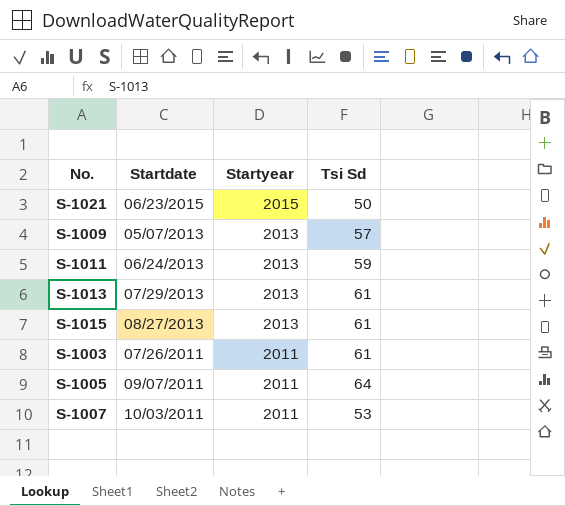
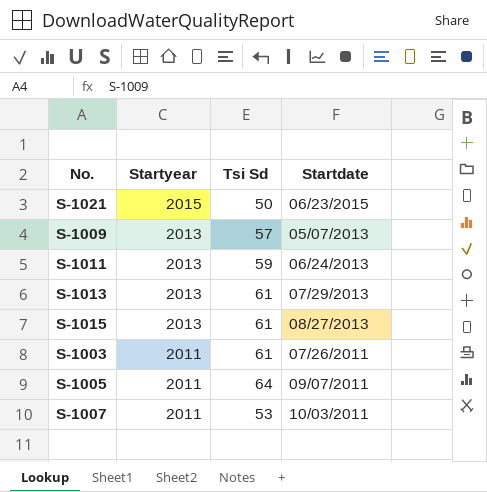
column Startdate | position: 2 -> 4

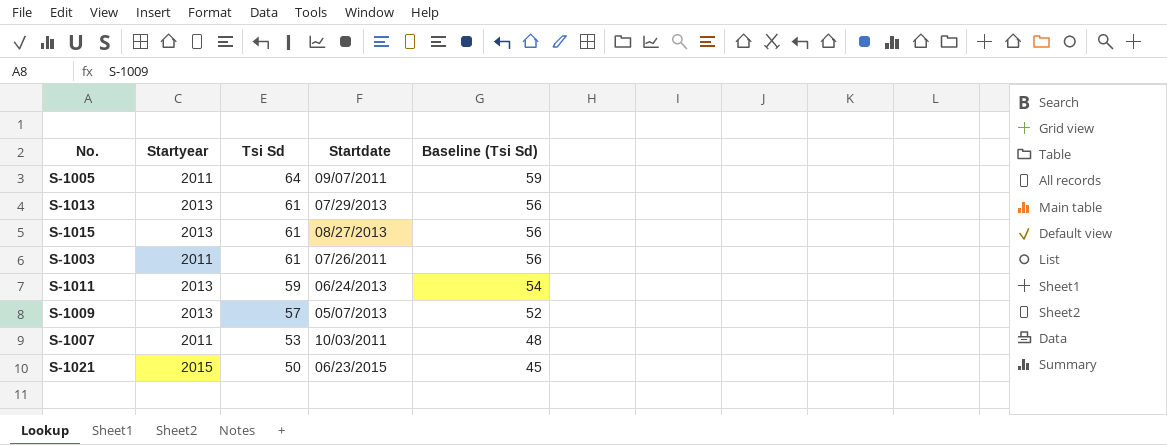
row order: Startyear descending -> Tsi Sd descending
column Baseline (Tsi Sd) | formula: none -> [Tsi Sd] - 5

